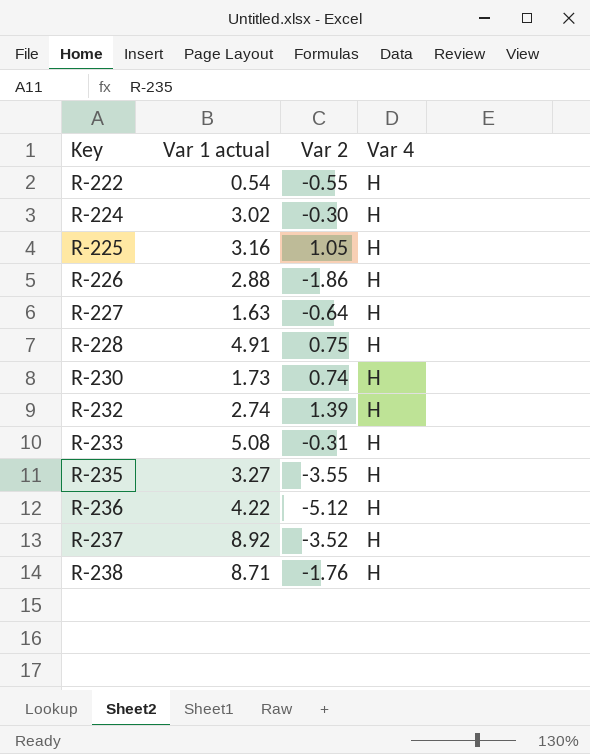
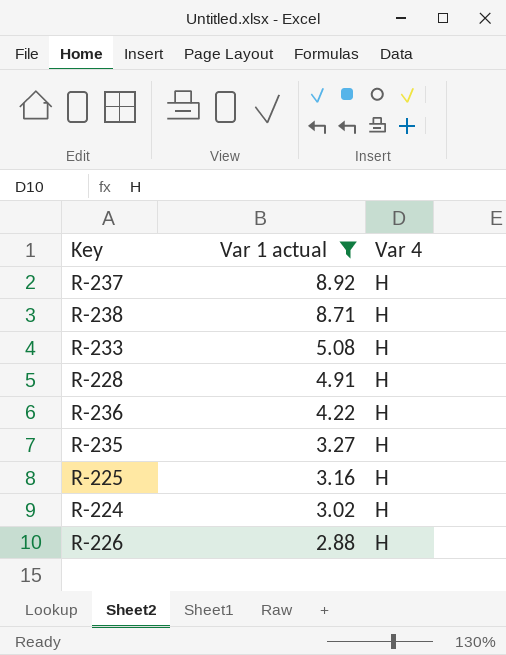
filter: none -> Var 1 actual >= 2.88
row order: Key ascending -> Var 1 actual descending
column Var 2 | position: 3 -> none

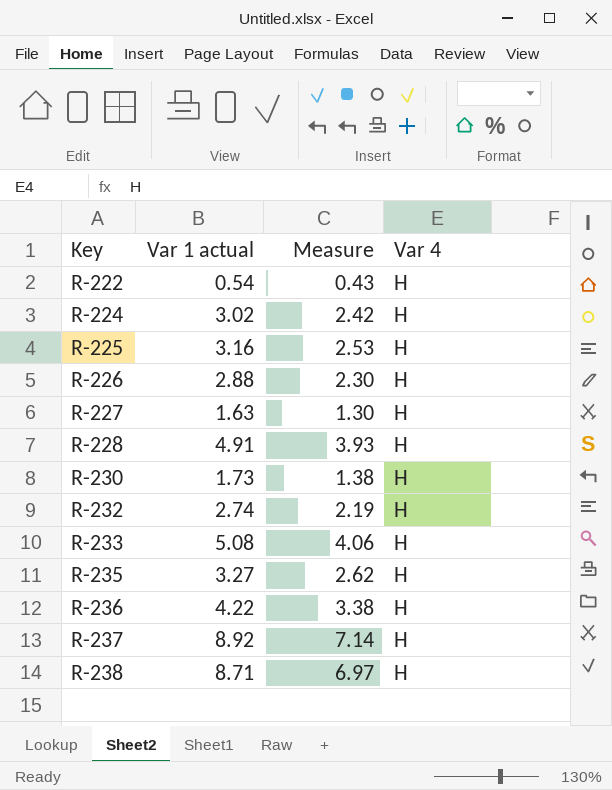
filter: Var 1 actual >= 2.88 -> none
row order: Var 1 actual descending -> Key ascending
column Measure | formula: none -> [Var 1 actual] * 0.8

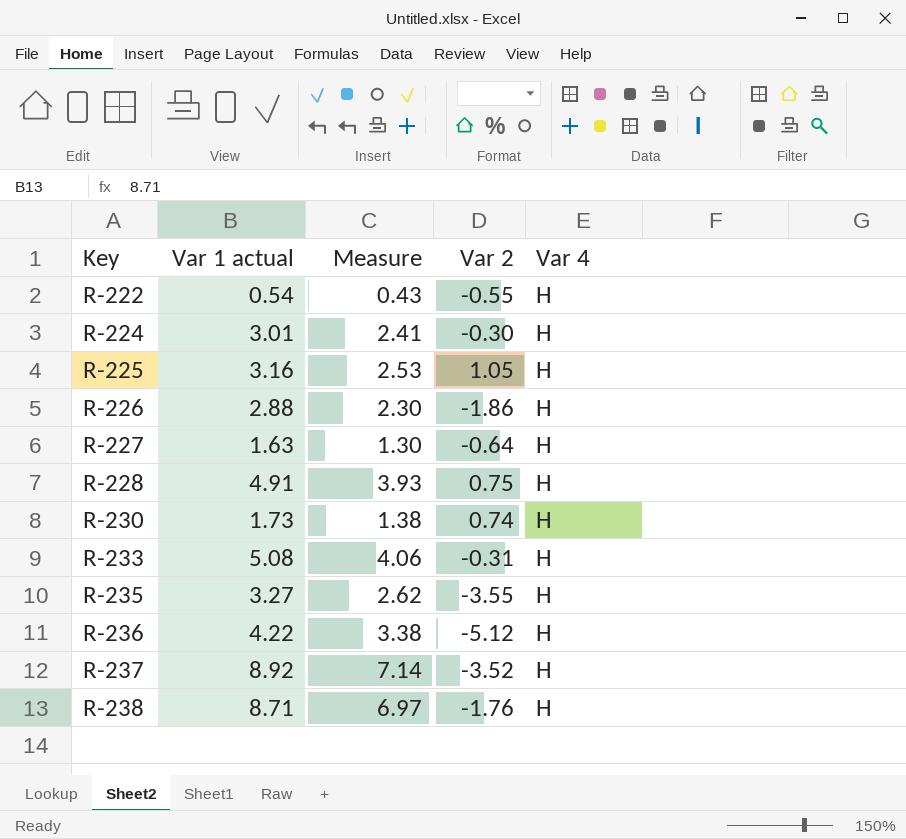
column Var 2 | position: none -> 4
row R-232: 2.74 | 2.19 | H -> none
R-224 | Var 1 actual: 3.02 -> 3.01
R-224 | Measure: 2.42 -> 2.41

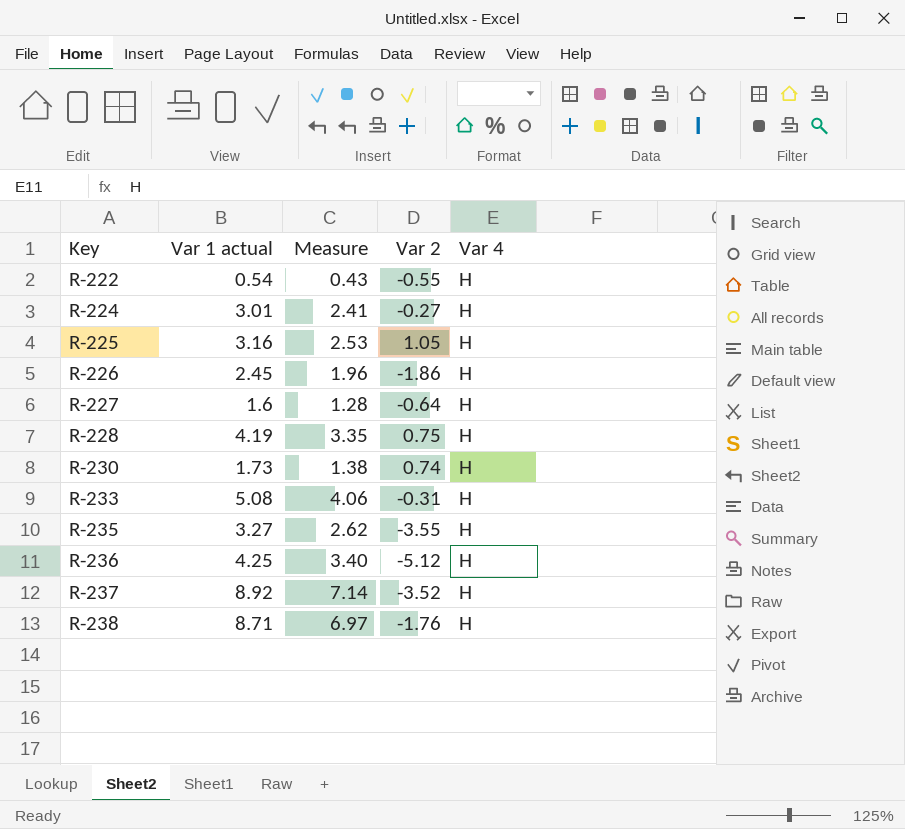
R-224 | Var 2: -0.30 -> -0.27
R-226 | Var 1 actual: 2.88 -> 2.45
R-226 | Measure: 2.30 -> 1.96
R-227 | Var 1 actual: 1.63 -> 1.6
R-227 | Measure: 1.30 -> 1.28
R-228 | Var 1 actual: 4.91 -> 4.19
R-228 | Measure: 3.93 -> 3.35
R-236 | Var 1 actual: 4.22 -> 4.25
R-236 | Measure: 3.38 -> 3.40

